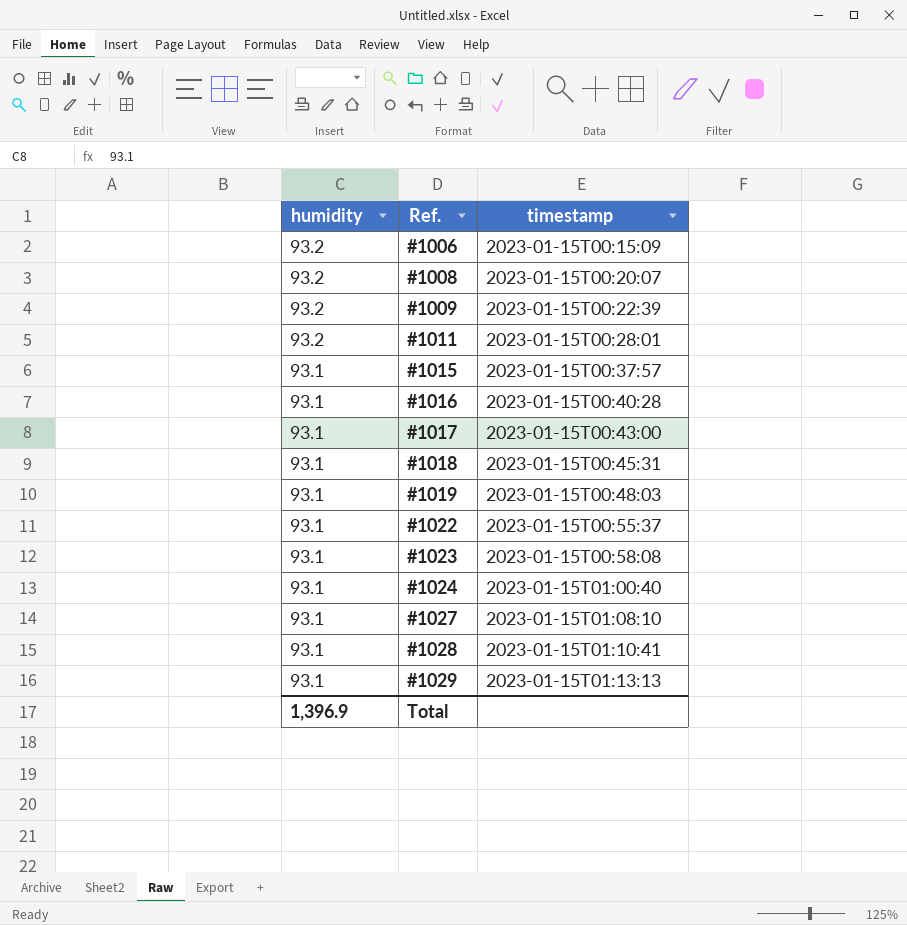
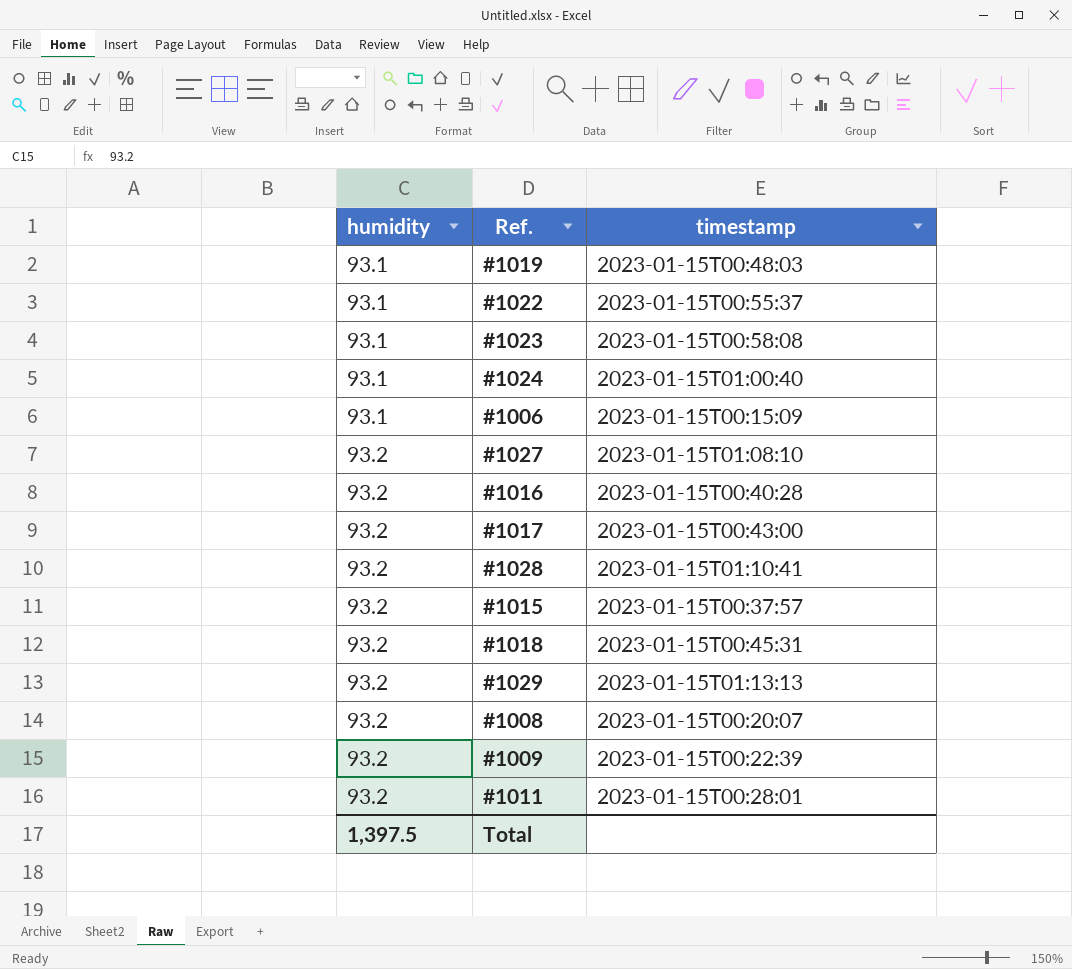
row order: humidity descending -> humidity ascending
#1006 | humidity: 93.2 -> 93.1
#1027 | humidity: 93.1 -> 93.2
#1016 | humidity: 93.1 -> 93.2
#1017 | humidity: 93.1 -> 93.2
#1028 | humidity: 93.1 -> 93.2
#1015 | humidity: 93.1 -> 93.2
#1018 | humidity: 93.1 -> 93.2
#1029 | humidity: 93.1 -> 93.2
Total | humidity: 1,396.9 -> 1,397.5

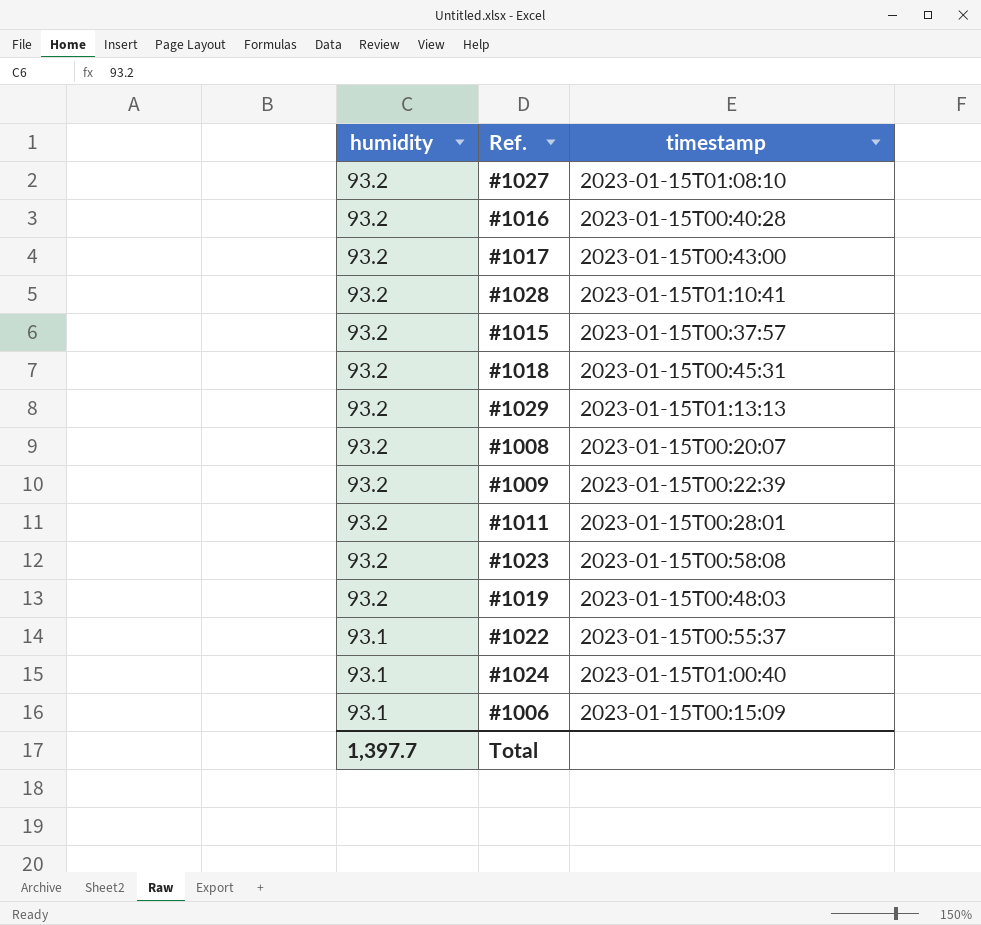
row order: humidity ascending -> humidity descending
#1023 | humidity: 93.1 -> 93.2
#1019 | humidity: 93.1 -> 93.2
Total | humidity: 1,397.5 -> 1,397.7

